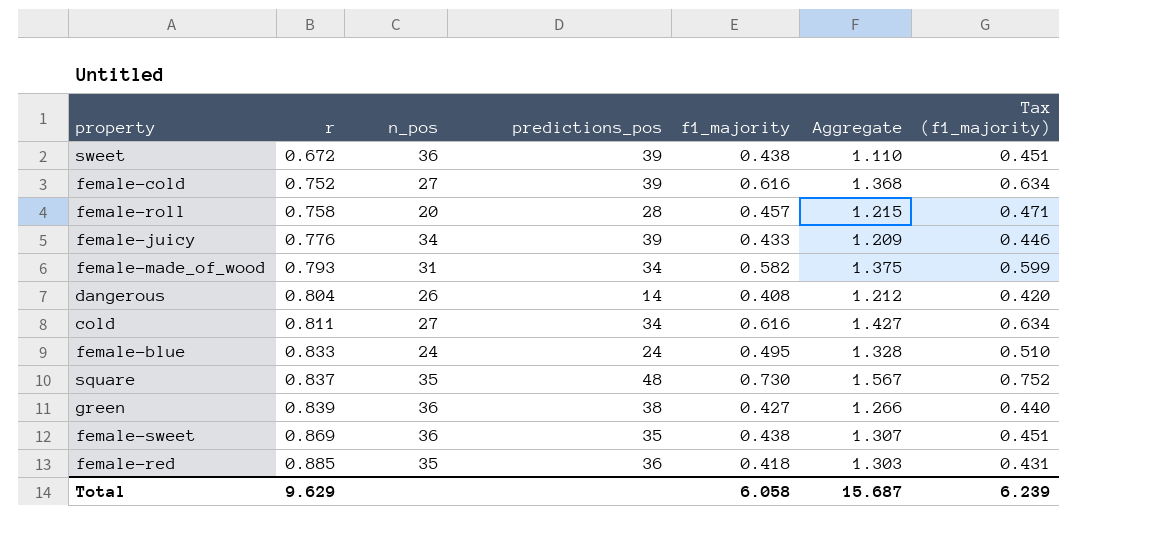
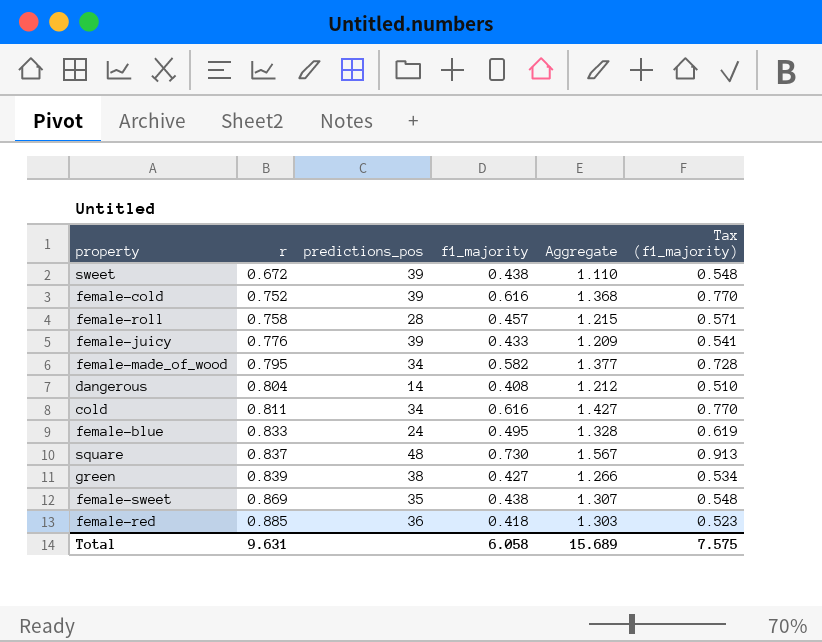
column n_pos | position: 3 -> none
column Tax (f1_majority) | formula: [f1_majority] * 1.03 -> [f1_majority] * 1.25
female-made_of_wood | r: 0.793 -> 0.795
female-made_of_wood | Aggregate: 1.375 -> 1.377
Total | r: 9.629 -> 9.631
Total | Aggregate: 15.687 -> 15.689
Total | Tax (f1_majority): 6.239 -> 7.575

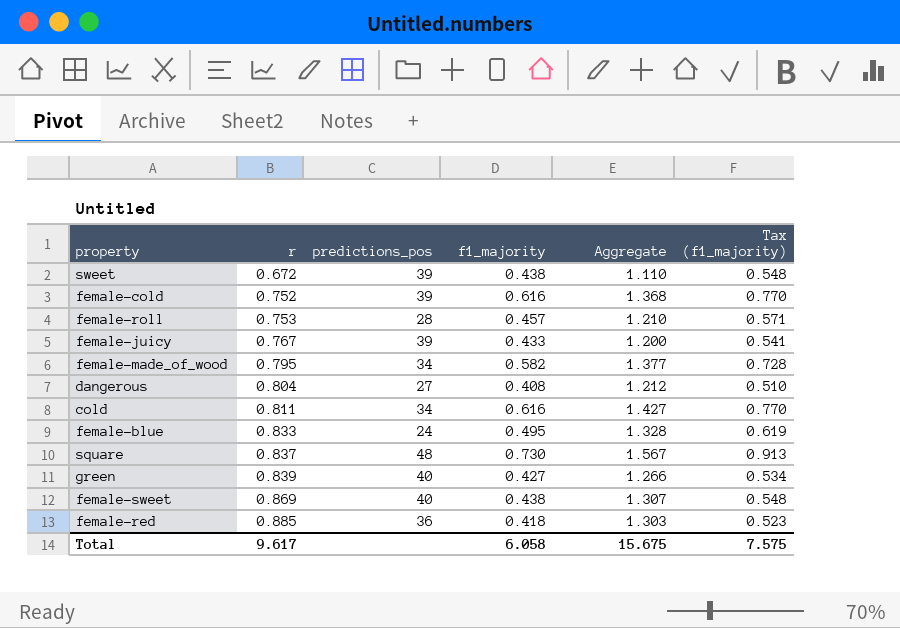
female-roll | r: 0.758 -> 0.753
female-roll | Aggregate: 1.215 -> 1.210
female-juicy | r: 0.776 -> 0.767
female-juicy | Aggregate: 1.209 -> 1.200
dangerous | predictions_pos: 14 -> 27
green | predictions_pos: 38 -> 40
female-sweet | predictions_pos: 35 -> 40
Total | r: 9.631 -> 9.617
Total | Aggregate: 15.689 -> 15.675

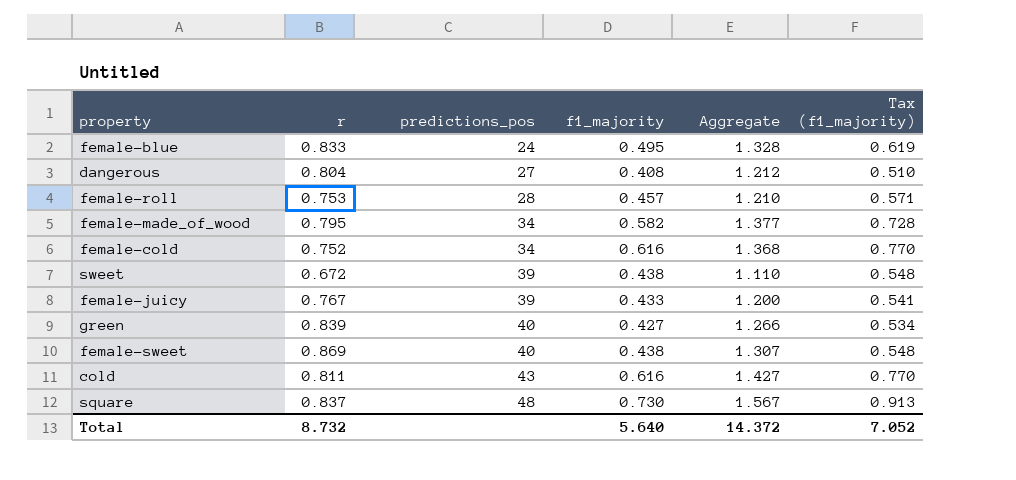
row order: r ascending -> predictions_pos ascending
row female-red: 0.885 | 36 | 0.418 | 1.303 | 0.523 -> none
female-cold | predictions_pos: 39 -> 34
cold | predictions_pos: 34 -> 43
Total | r: 9.617 -> 8.732
Total | f1_majority: 6.058 -> 5.640
Total | Aggregate: 15.675 -> 14.372
Total | Tax (f1_majority): 7.575 -> 7.052

